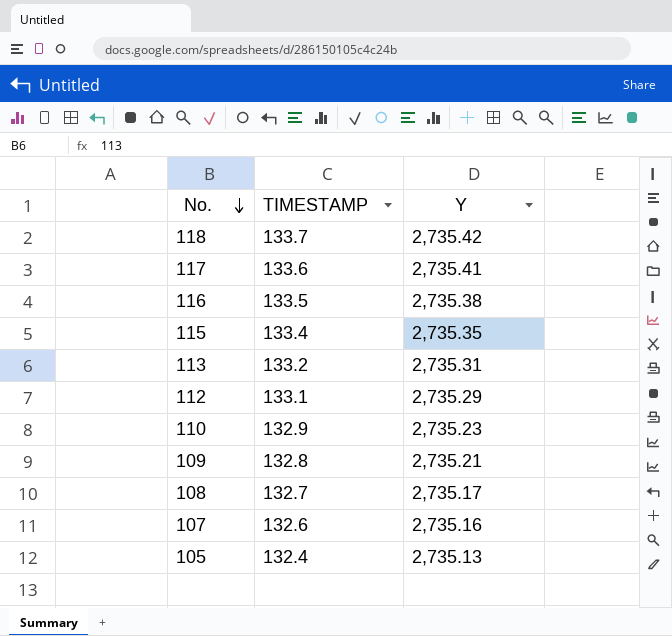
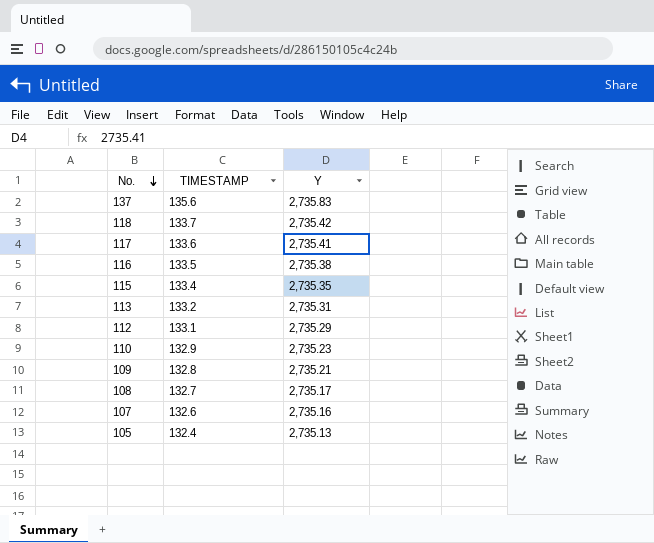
row 137: none -> 135.6 | 2,735.83

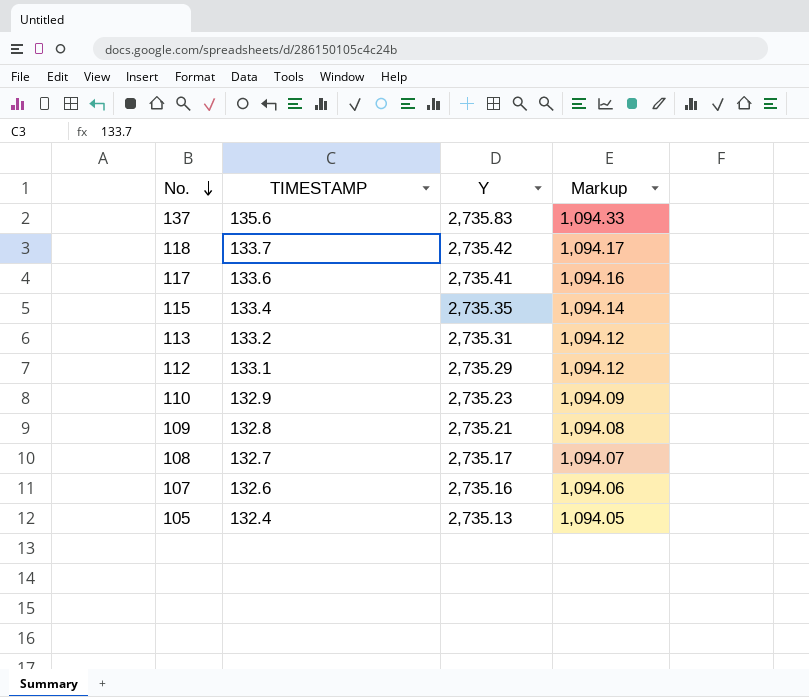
column Markup | formula: none -> [Y] * 0.4
row 116: 133.5 | 2,735.38 -> none

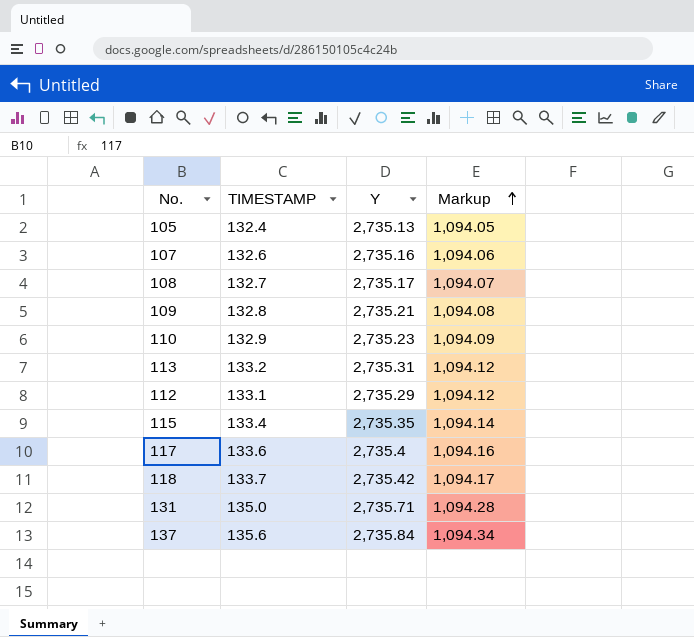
row order: No. descending -> Markup ascending
117 | Y: 2,735.41 -> 2,735.4
row 131: none -> 135.0 | 2,735.71 | 1,094.28
137 | Y: 2,735.83 -> 2,735.84
137 | Markup: 1,094.33 -> 1,094.34

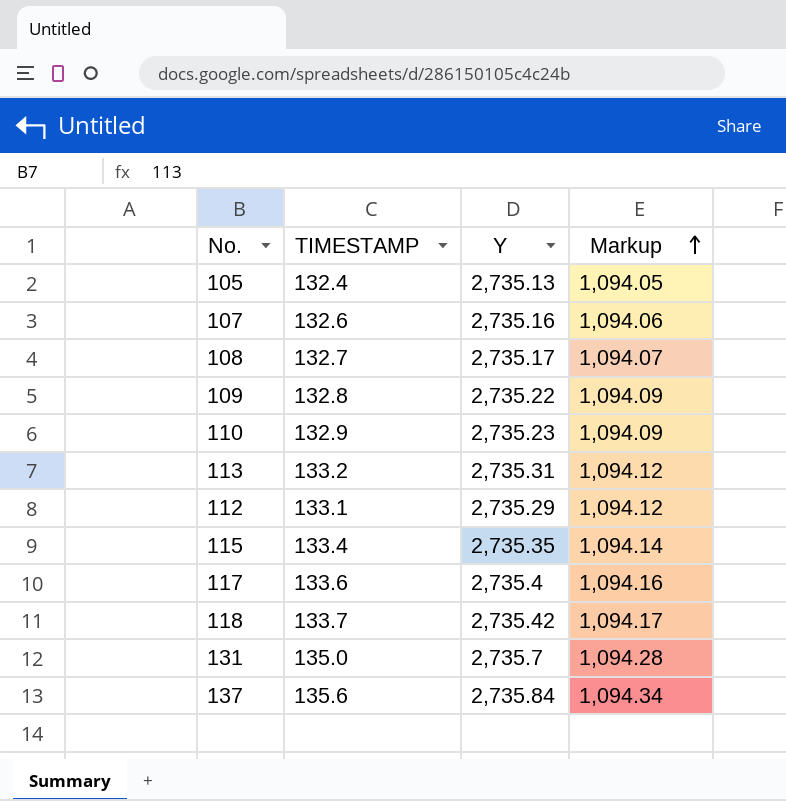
109 | Y: 2,735.21 -> 2,735.22
109 | Markup: 1,094.08 -> 1,094.09
131 | Y: 2,735.71 -> 2,735.7

